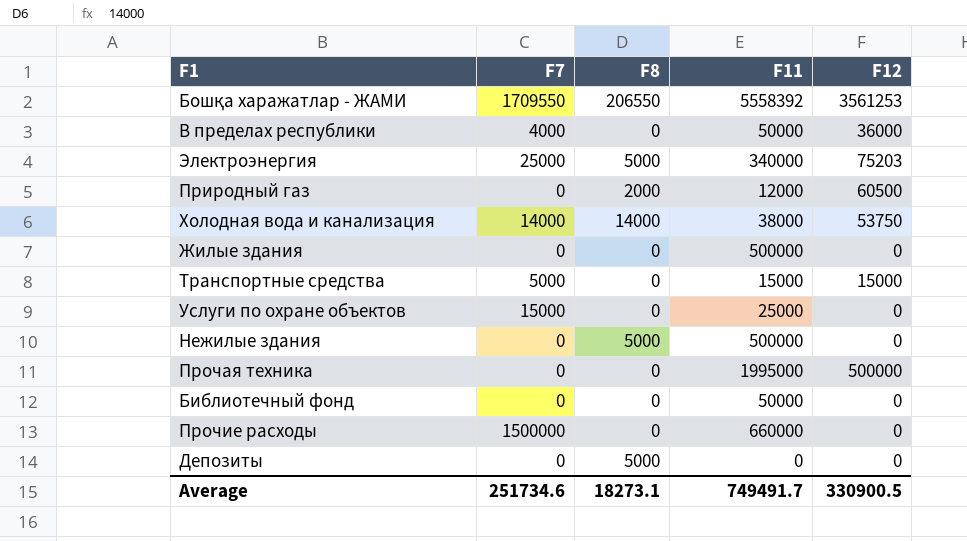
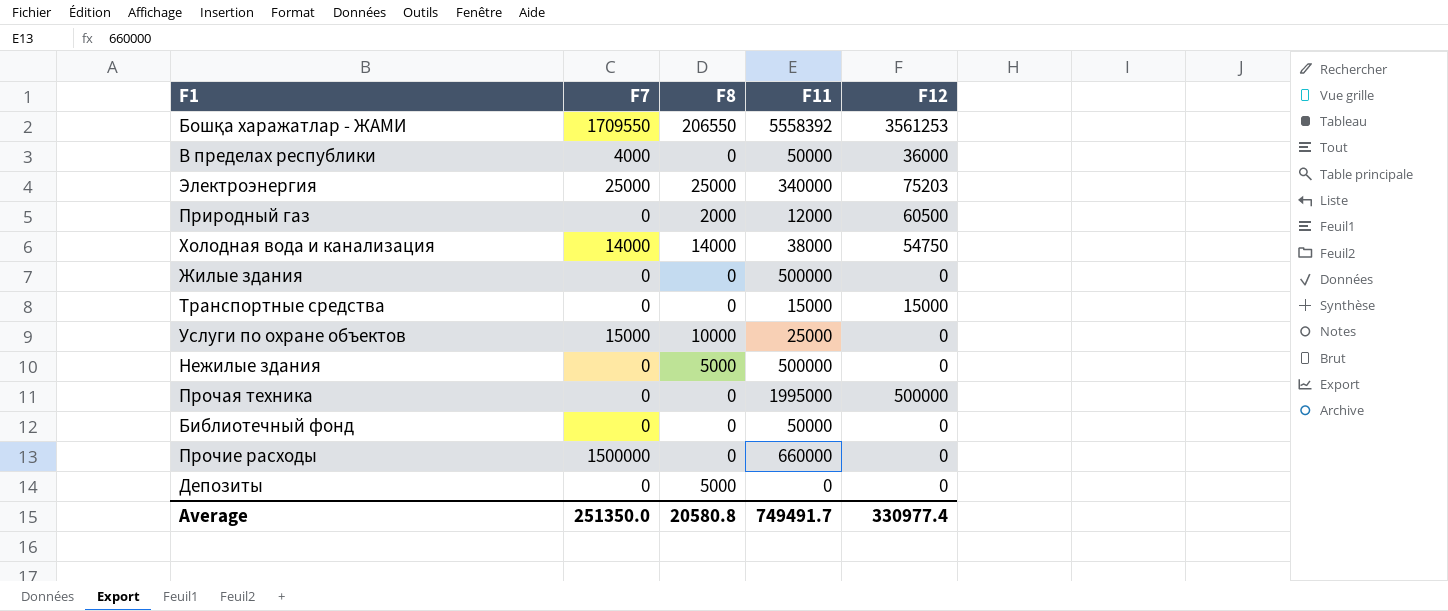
Электроэнергия | F8: 5000 -> 25000
Холодная вода и канализация | F12: 53750 -> 54750
Транспортные средства | F7: 5000 -> 0
Услуги по охране объектов | F8: 0 -> 10000
Average | F7: 251734.6 -> 251350.0
Average | F8: 18273.1 -> 20580.8
Average | F12: 330900.5 -> 330977.4

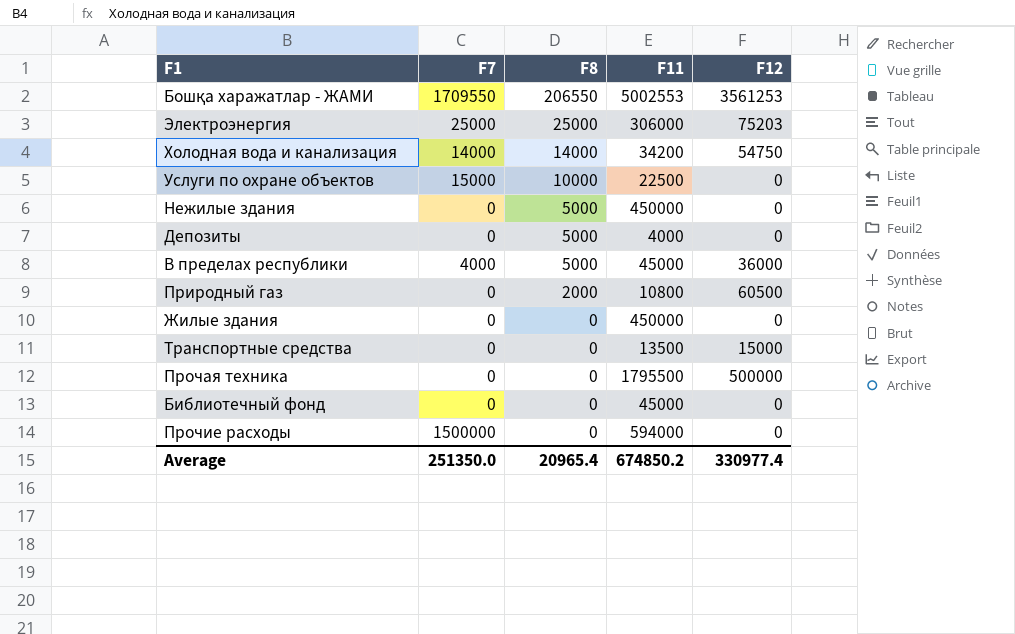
row order: none -> F8 descending
Бошқа харажатлар - ЖАМИ | F11: 5558392 -> 5002553
Электроэнергия | F11: 340000 -> 306000
Холодная вода и канализация | F11: 38000 -> 34200
Услуги по охране объектов | F11: 25000 -> 22500
Нежилые здания | F11: 500000 -> 450000
Депозиты | F11: 0 -> 4000
В пределах республики | F8: 0 -> 5000
В пределах республики | F11: 50000 -> 45000
Природный газ | F11: 12000 -> 10800
Жилые здания | F11: 500000 -> 450000
Транспортные средства | F11: 15000 -> 13500
Прочая техника | F11: 1995000 -> 1795500
Библиотечный фонд | F11: 50000 -> 45000
Прочие расходы | F11: 660000 -> 594000
Average | F8: 20580.8 -> 20965.4
Average | F11: 749491.7 -> 674850.2

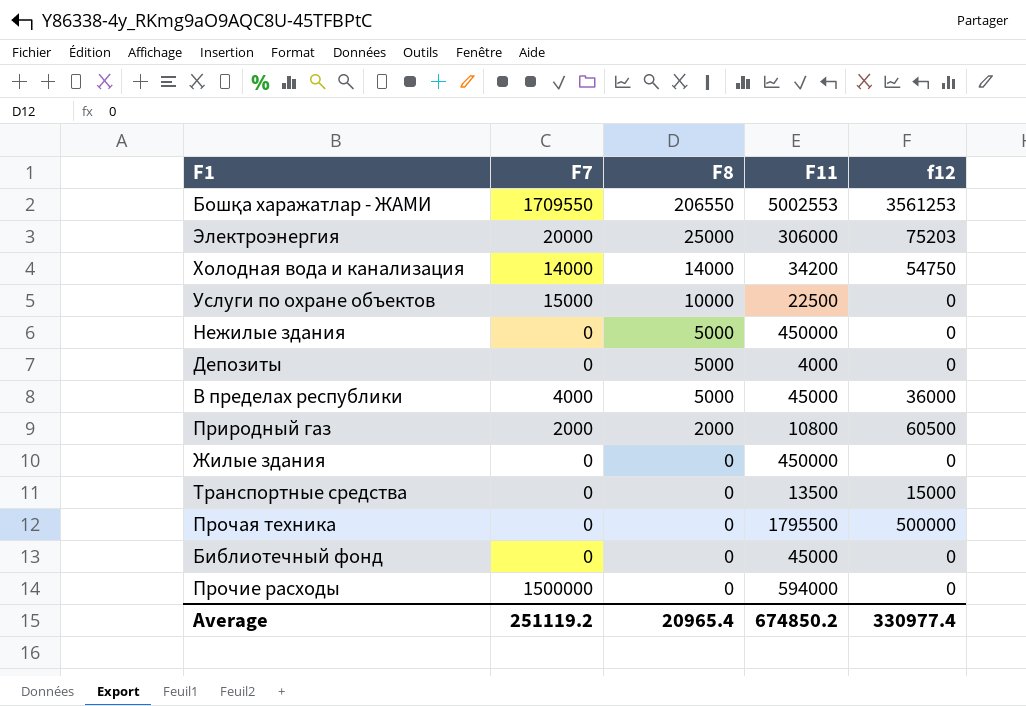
column name: F12 -> f12
Электроэнергия | F7: 25000 -> 20000
Природный газ | F7: 0 -> 2000
Average | F7: 251350.0 -> 251119.2

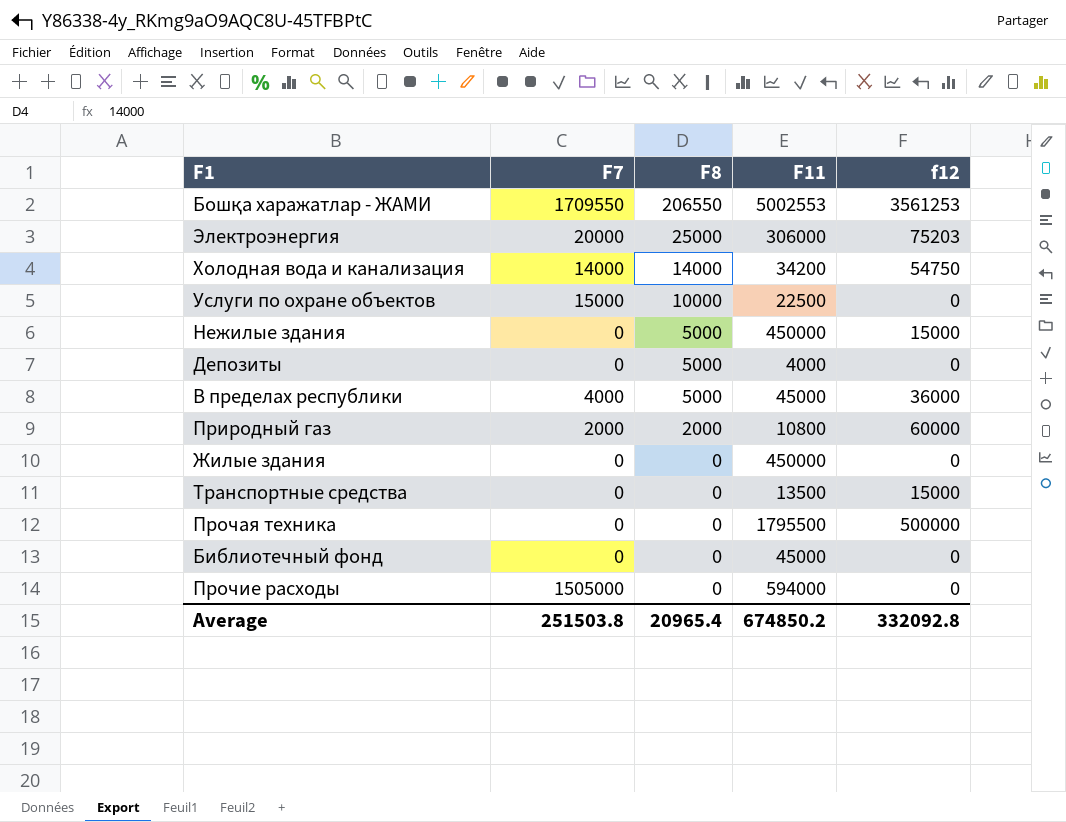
Нежилые здания | f12: 0 -> 15000
Природный газ | f12: 60500 -> 60000
Прочие расходы | F7: 1500000 -> 1505000
Average | F7: 251119.2 -> 251503.8
Average | f12: 330977.4 -> 332092.8

